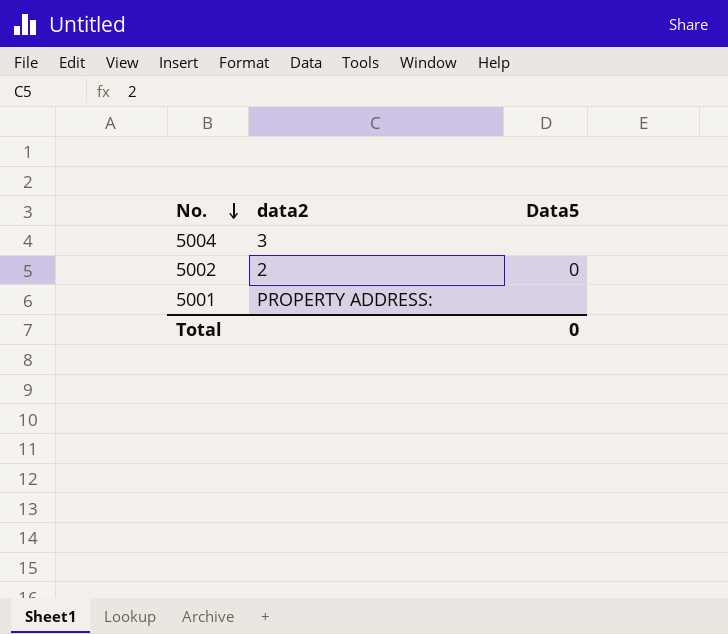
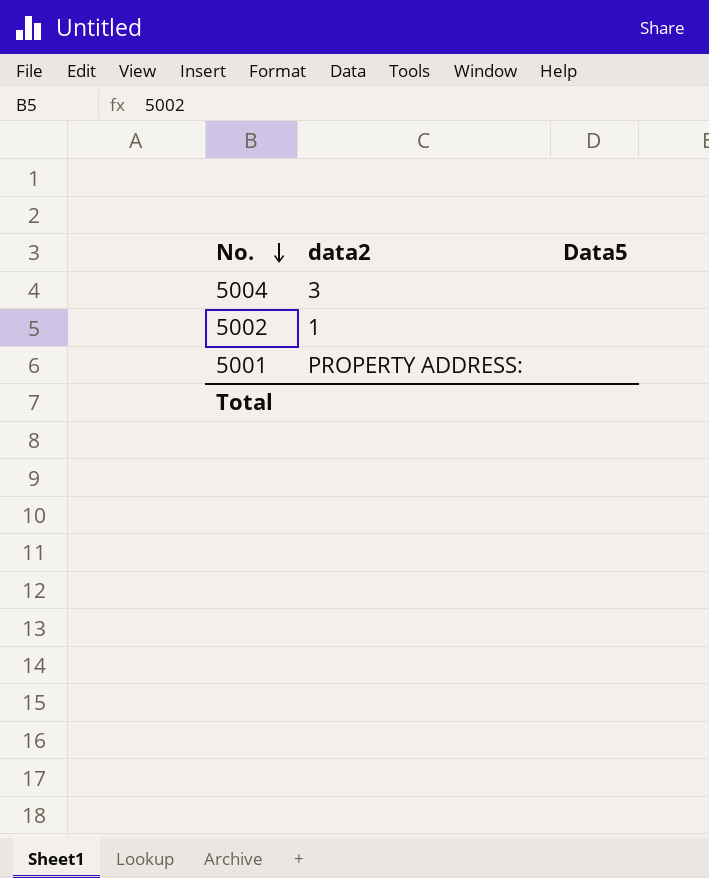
5002 | data2: 2 -> 1
5002 | Data5: 0 -> none
Total | Data5: 0 -> none

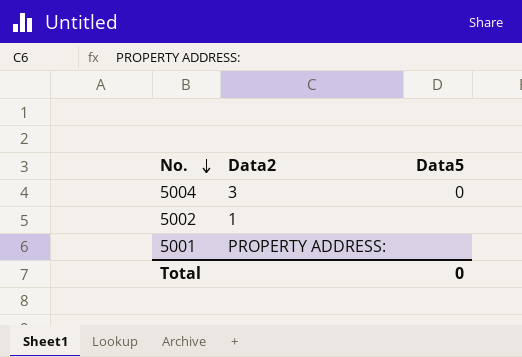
column name: data2 -> Data2
5004 | Data5: none -> 0
Total | Data5: none -> 0

